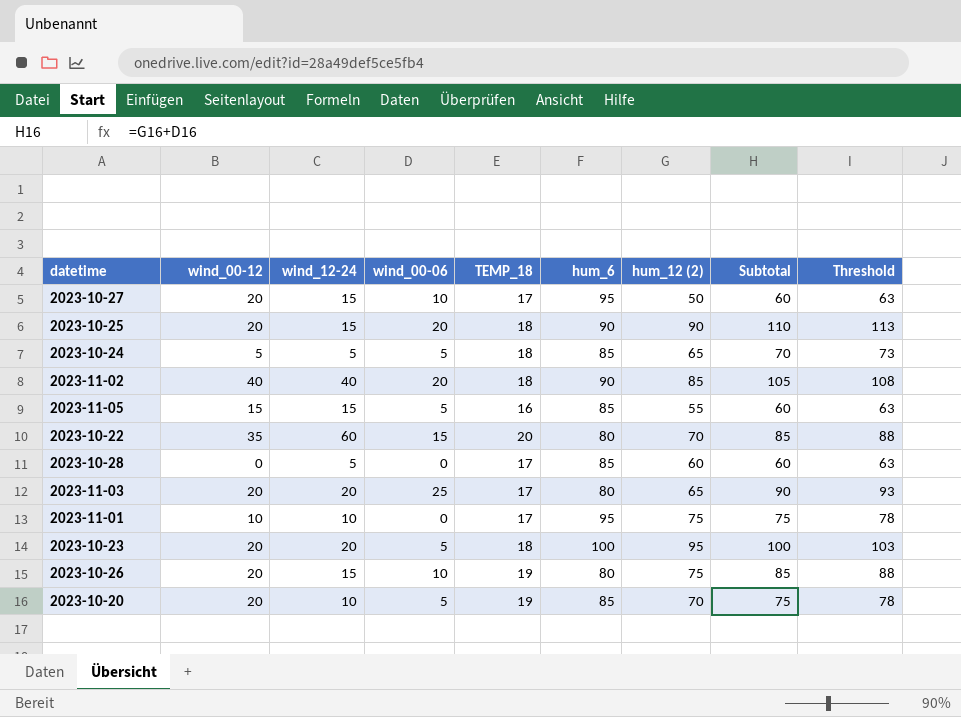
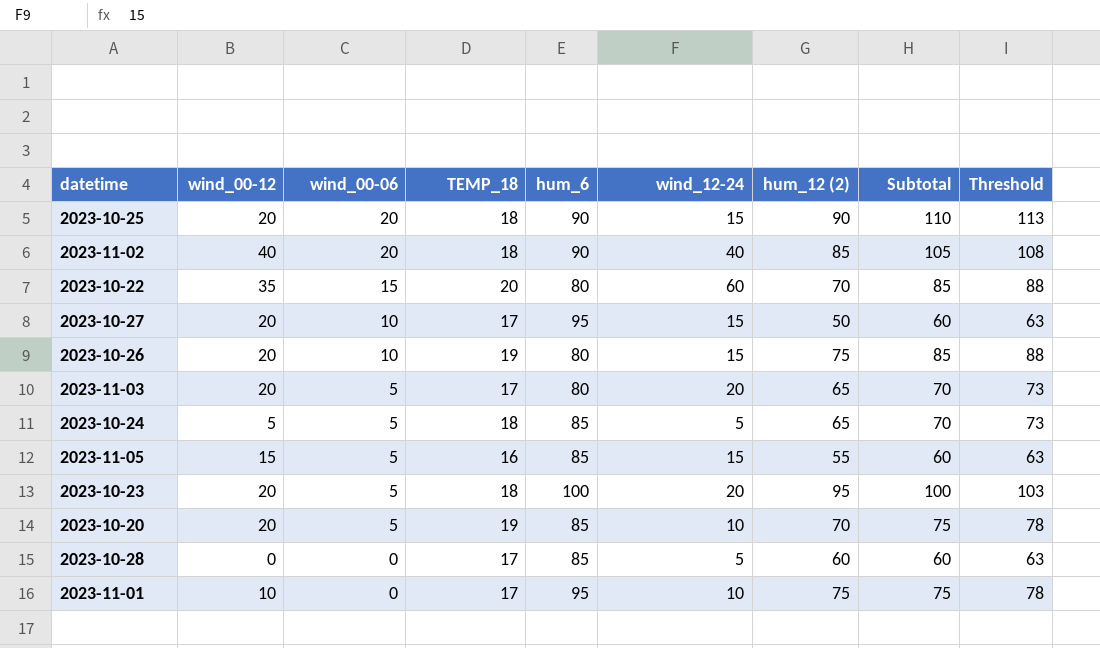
row order: none -> wind_00-06 descending
column wind_12-24 | position: 3 -> 6
2023-11-03 | wind_00-06: 25 -> 5
2023-11-03 | Subtotal: 90 -> 70
2023-11-03 | Threshold: 93 -> 73

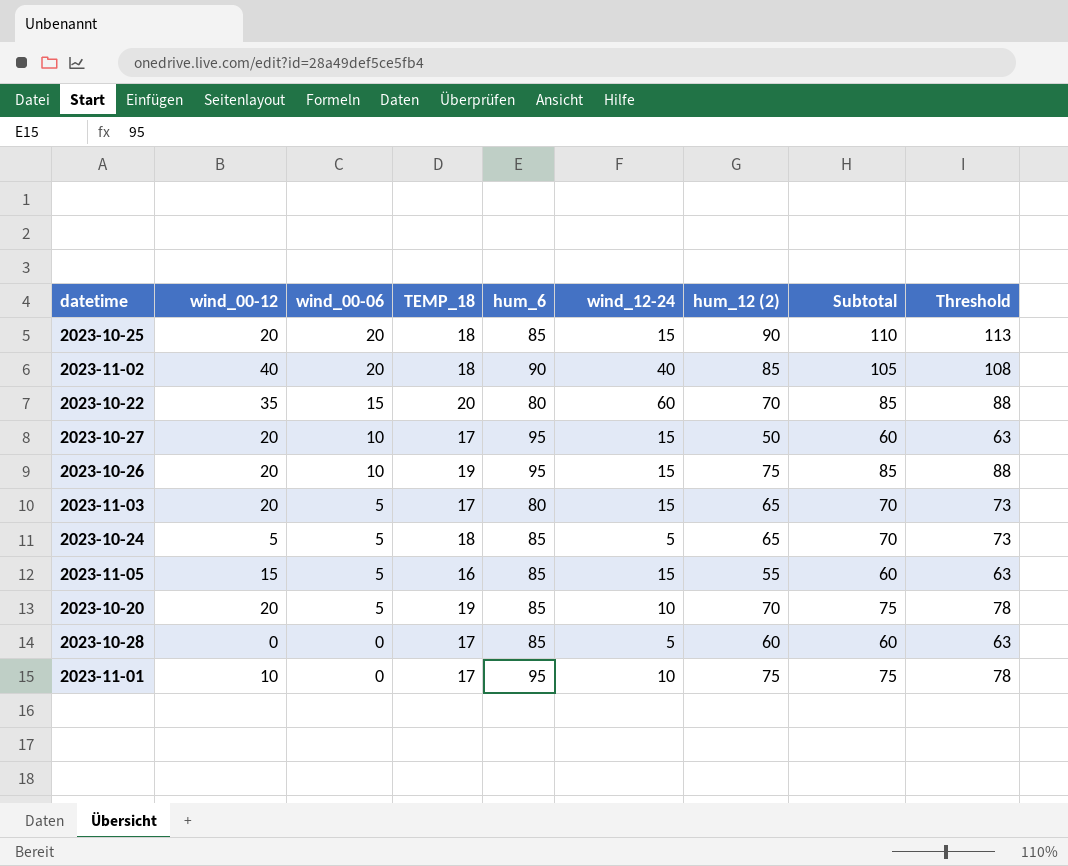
row 2023-10-23: 20 | 5 | 18 | 100 | 20 | 95 | 100 | 103 -> none
2023-10-25 | hum_6: 90 -> 85
2023-10-26 | hum_6: 80 -> 95
2023-11-03 | wind_12-24: 20 -> 15

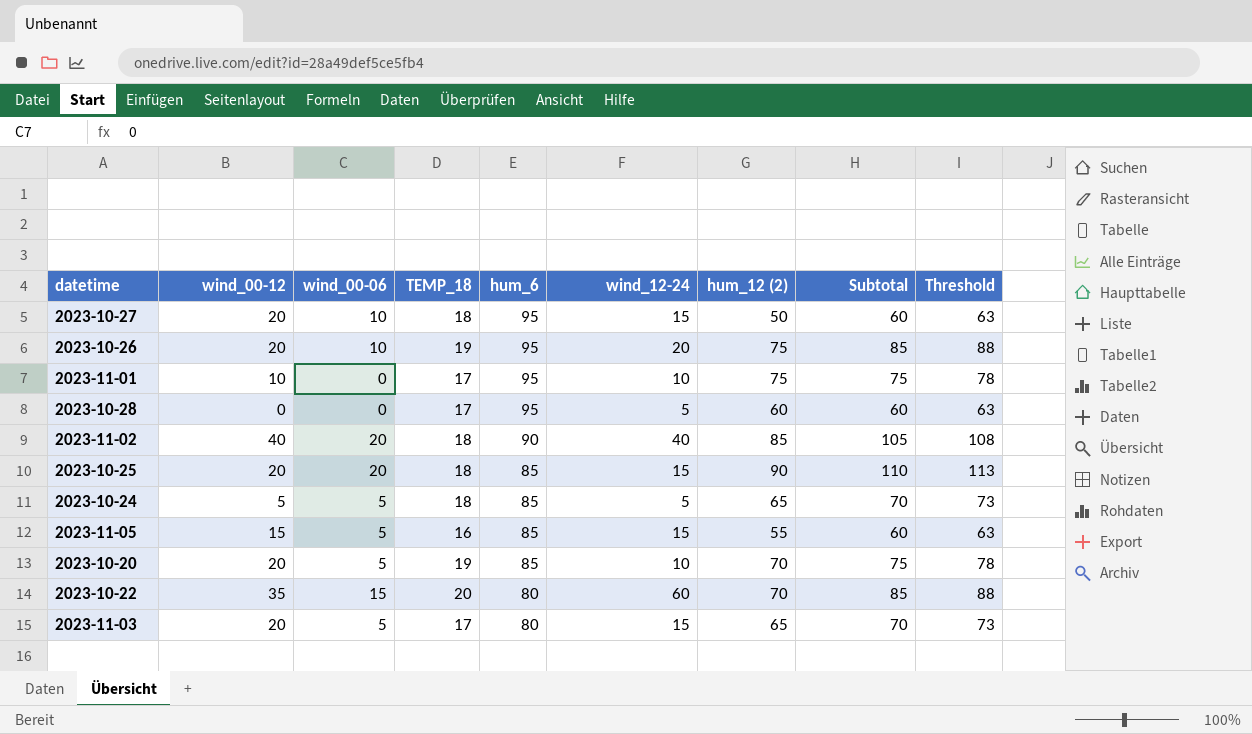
row order: wind_00-06 descending -> hum_6 descending
2023-10-27 | TEMP_18: 17 -> 18
2023-10-26 | wind_12-24: 15 -> 20
2023-10-28 | hum_6: 85 -> 95

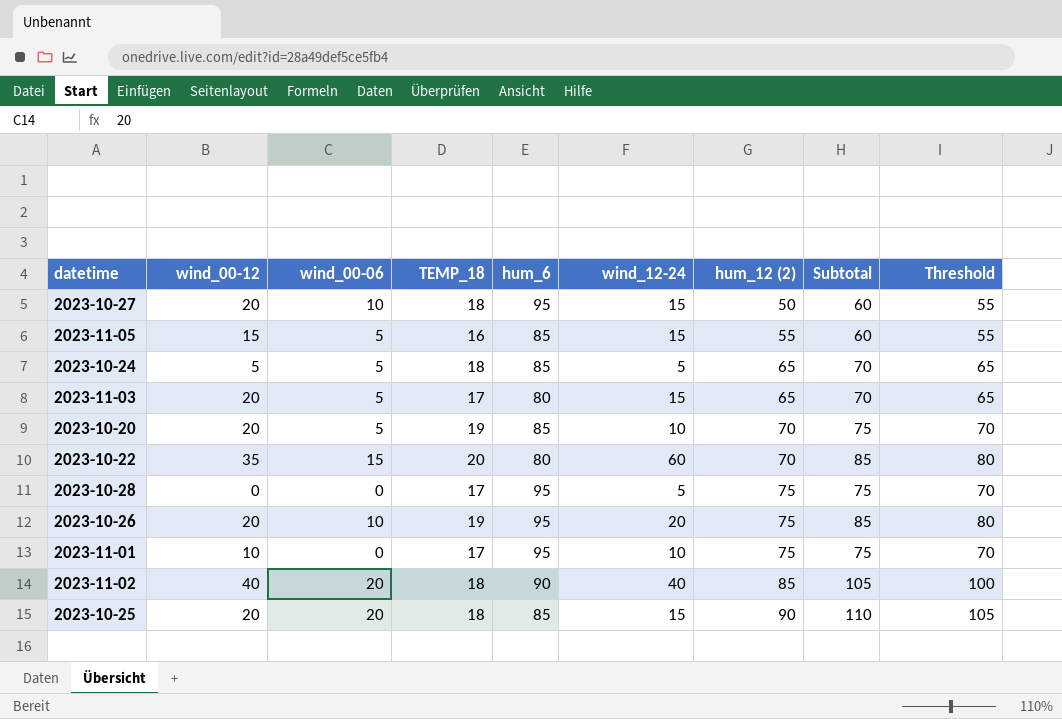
row order: hum_6 descending -> hum_12 (2) ascending
column Threshold | formula: [Subtotal] + 3 -> [Subtotal] - 5
2023-10-28 | hum_12 (2): 60 -> 75
2023-10-28 | Subtotal: 60 -> 75

